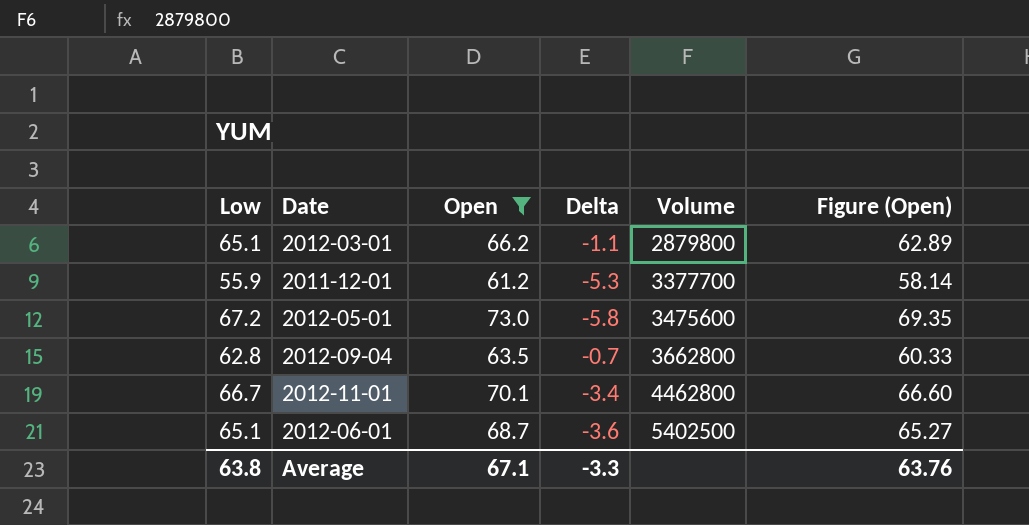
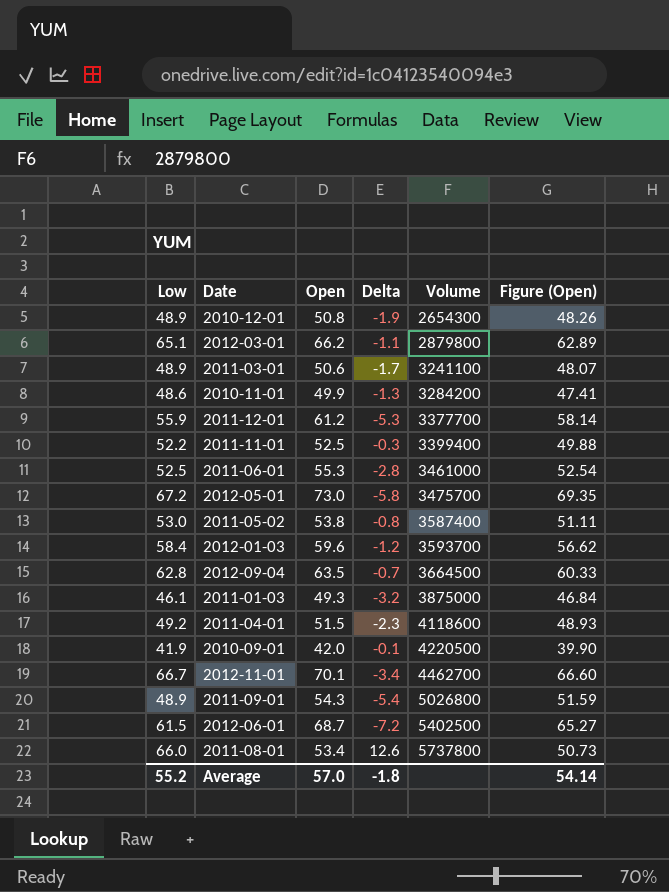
filter: Open >= 61.2 -> none
2012-05-01 | Volume: 3475600 -> 3475700
2012-09-04 | Volume: 3662800 -> 3664500
2012-11-01 | Volume: 4462800 -> 4462700
2012-06-01 | Low: 65.1 -> 61.5
2012-06-01 | Delta: -3.6 -> -7.2
Average | Low: 63.8 -> 55.2
Average | Open: 67.1 -> 57.0
Average | Delta: -3.3 -> -1.8
Average | Figure (Open): 63.76 -> 54.14

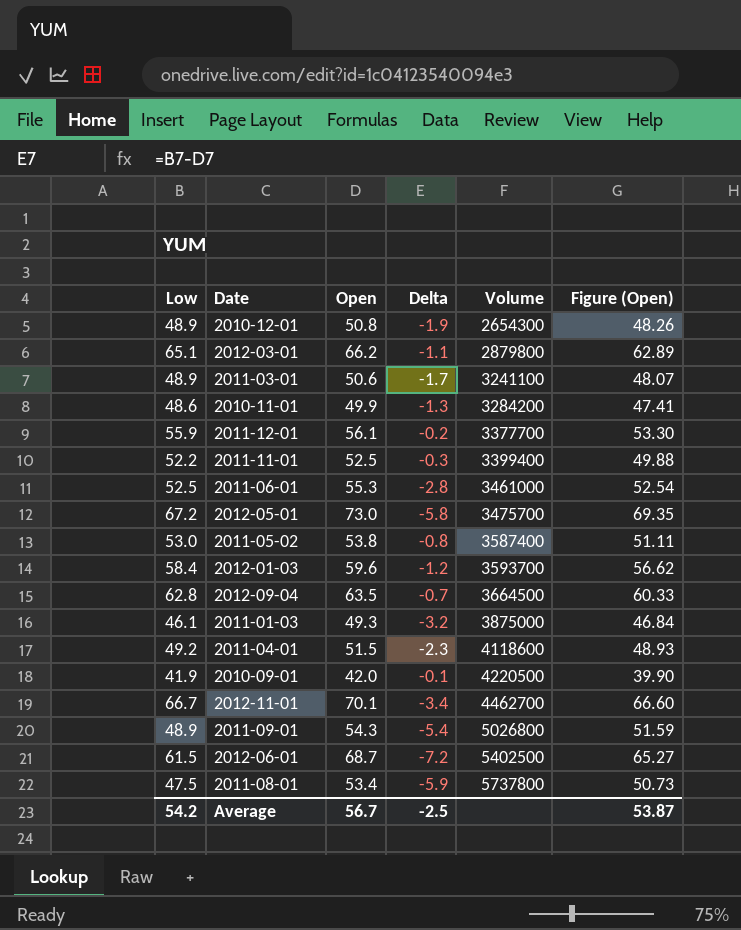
2011-12-01 | Open: 61.2 -> 56.1
2011-12-01 | Delta: -5.3 -> -0.2
2011-12-01 | Figure (Open): 58.14 -> 53.30
2011-08-01 | Low: 66.0 -> 47.5
2011-08-01 | Delta: 12.6 -> -5.9
Average | Low: 55.2 -> 54.2
Average | Open: 57.0 -> 56.7
Average | Delta: -1.8 -> -2.5
Average | Figure (Open): 54.14 -> 53.87

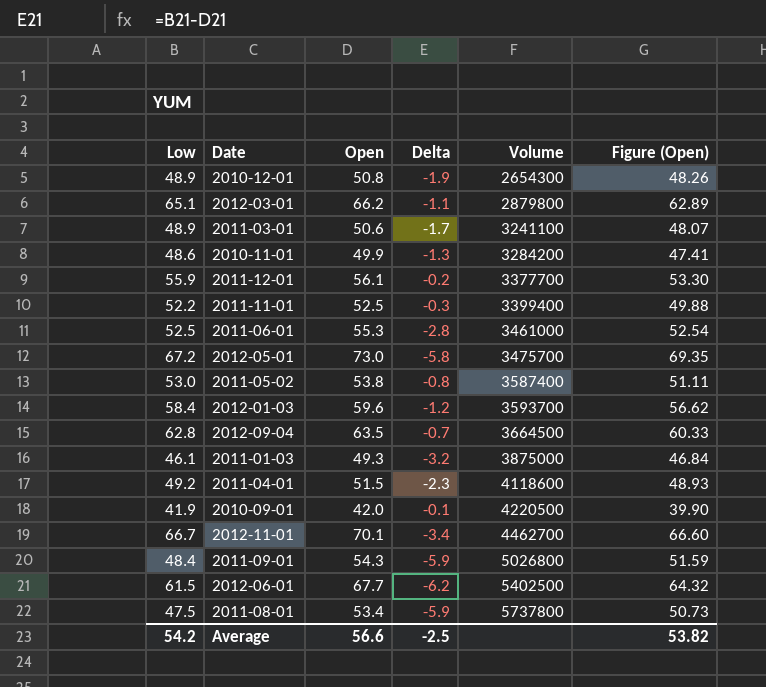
2011-09-01 | Low: 48.9 -> 48.4
2011-09-01 | Delta: -5.4 -> -5.9
2012-06-01 | Open: 68.7 -> 67.7
2012-06-01 | Delta: -7.2 -> -6.2
2012-06-01 | Figure (Open): 65.27 -> 64.32
Average | Open: 56.7 -> 56.6
Average | Figure (Open): 53.87 -> 53.82

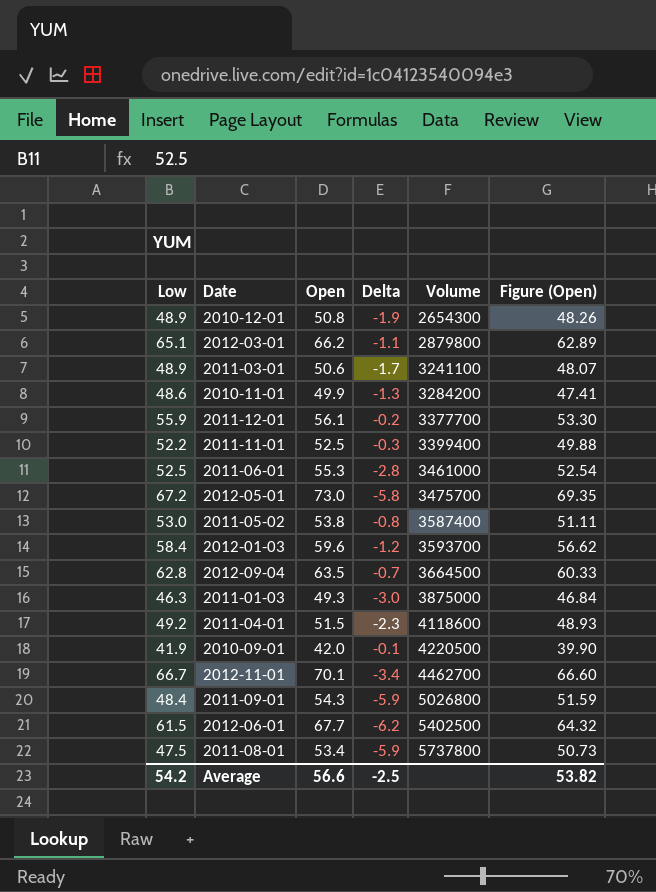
2011-01-03 | Low: 46.1 -> 46.3
2011-01-03 | Delta: -3.2 -> -3.0

